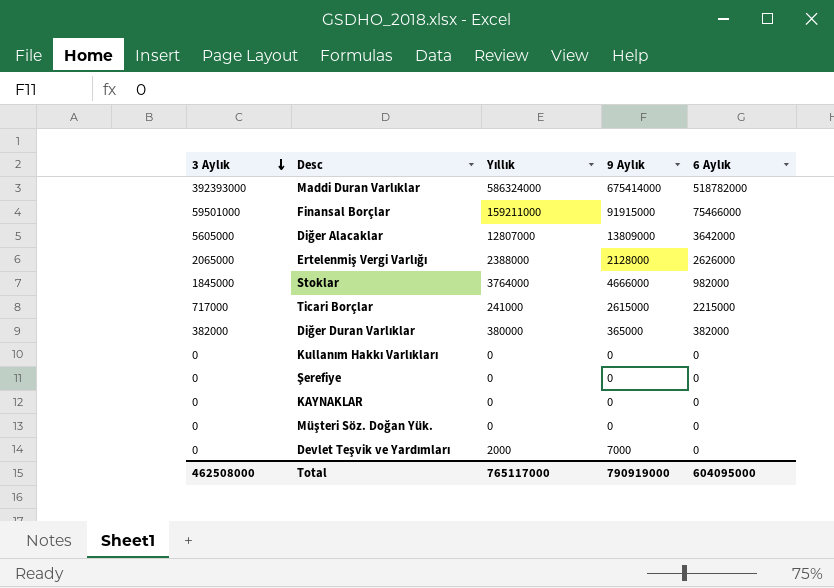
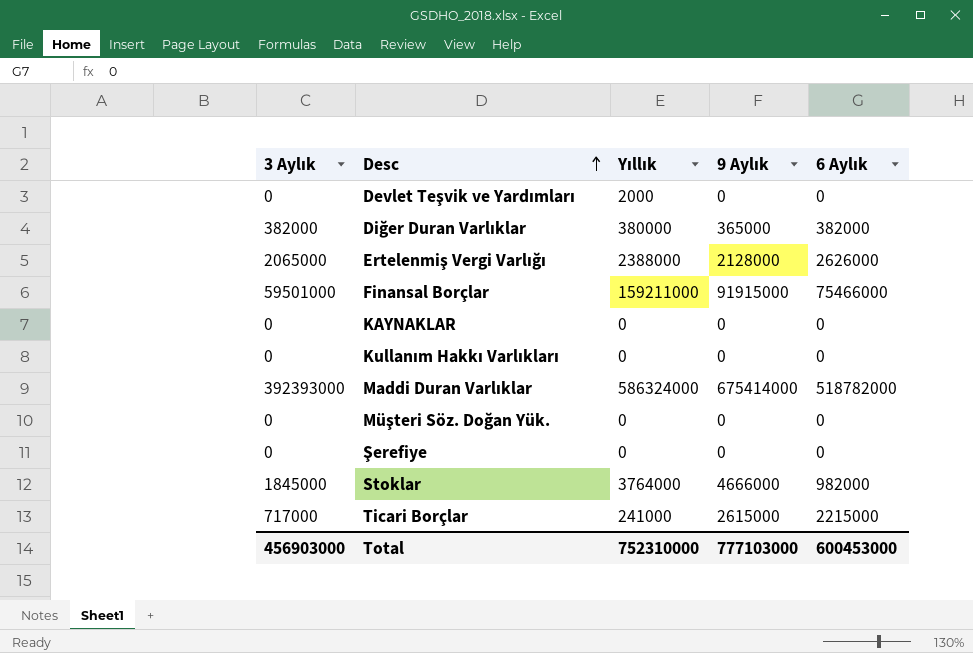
row order: 3 Aylık descending -> Desc ascending
row Diğer Alacaklar: 5605000 | 12807000 | 13809000 | 3642000 -> none
Devlet Teşvik ve Yardımları | 9 Aylık: 7000 -> 0
Total | 3 Aylık: 462508000 -> 456903000
Total | Yıllık: 765117000 -> 752310000
Total | 9 Aylık: 790919000 -> 777103000
Total | 6 Aylık: 604095000 -> 600453000

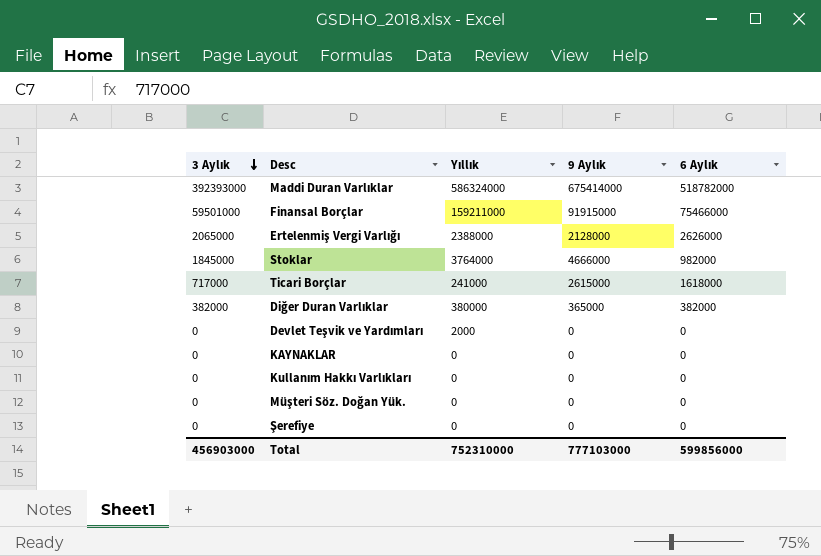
row order: Desc ascending -> 3 Aylık descending
Ticari Borçlar | 6 Aylık: 2215000 -> 1618000
Total | 6 Aylık: 600453000 -> 599856000

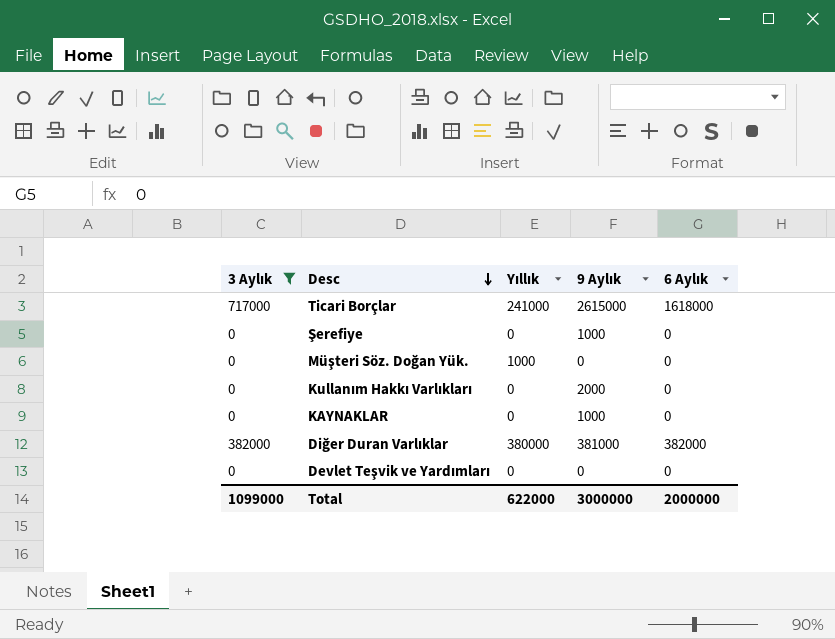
filter: none -> 3 Aylık <= 717000
row order: 3 Aylık descending -> Desc descending
Şerefiye | 9 Aylık: 0 -> 1000
Müşteri Söz. Doğan Yük. | Yıllık: 0 -> 1000
Kullanım Hakkı Varlıkları | 9 Aylık: 0 -> 2000
KAYNAKLAR | 9 Aylık: 0 -> 1000
Diğer Duran Varlıklar | 9 Aylık: 365000 -> 381000
Devlet Teşvik ve Yardımları | Yıllık: 2000 -> 0
Total | 3 Aylık: 456903000 -> 1099000
Total | Yıllık: 752310000 -> 622000
Total | 9 Aylık: 777103000 -> 3000000
Total | 6 Aylık: 599856000 -> 2000000

